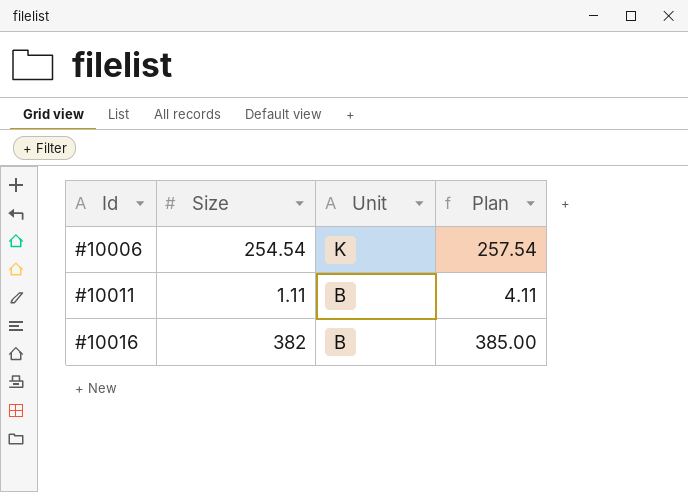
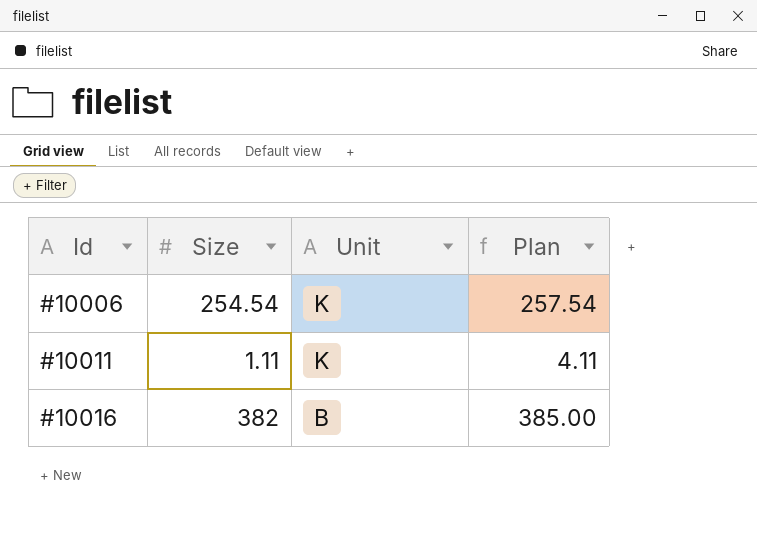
#10011 | Unit: B -> K

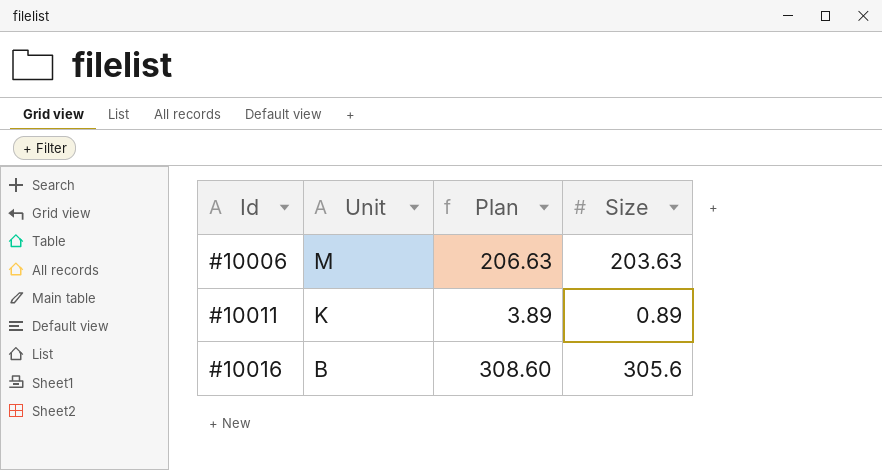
column Size | position: 2 -> 4
#10006 | Unit: K -> M
#10006 | Plan: 257.54 -> 206.63
#10006 | Size: 254.54 -> 203.63
#10011 | Plan: 4.11 -> 3.89
#10011 | Size: 1.11 -> 0.89
#10016 | Plan: 385.00 -> 308.60
#10016 | Size: 382 -> 305.6

